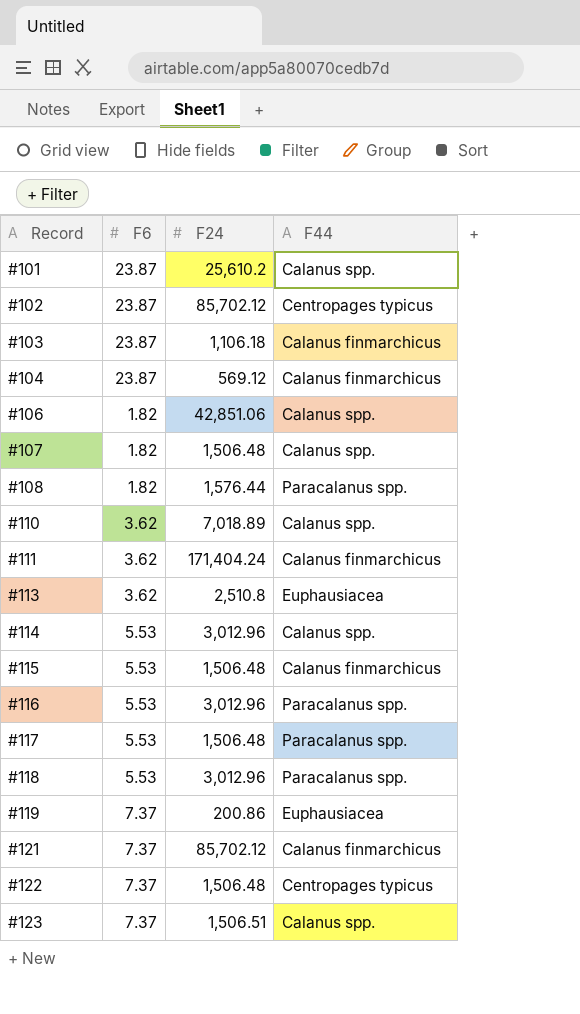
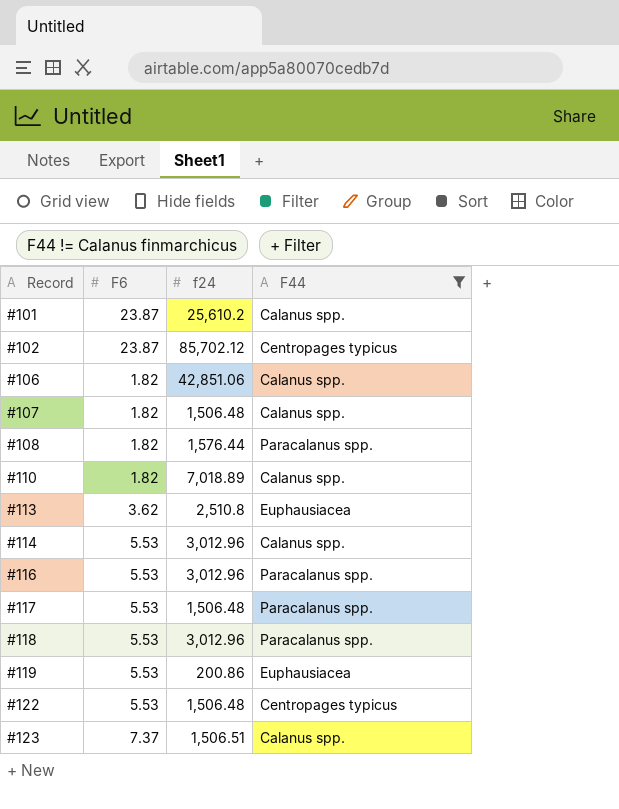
filter: none -> F44 != Calanus finmarchicus
column name: F24 -> f24
#110 | F6: 3.62 -> 1.82
#119 | F6: 7.37 -> 5.53
#122 | F6: 7.37 -> 5.53

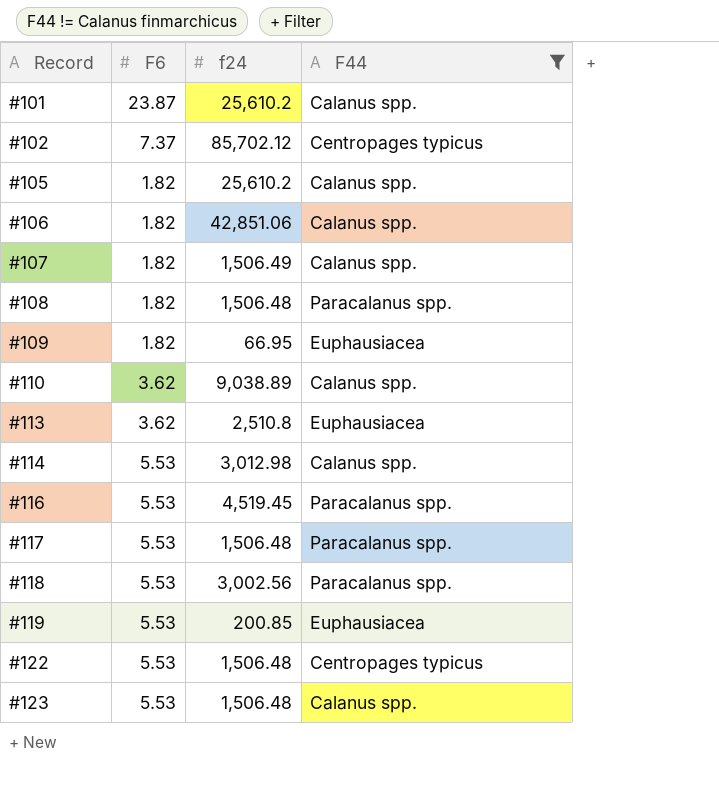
#102 | F6: 23.87 -> 7.37
row #105: none -> 1.82 | 25,610.2 | Calanus spp.
#107 | f24: 1,506.48 -> 1,506.49
#108 | f24: 1,576.44 -> 1,506.48
row #109: none -> 1.82 | 66.95 | Euphausiacea
#110 | F6: 1.82 -> 3.62
#110 | f24: 7,018.89 -> 9,038.89
#114 | f24: 3,012.96 -> 3,012.98
#116 | f24: 3,012.96 -> 4,519.45
#118 | f24: 3,012.96 -> 3,002.56
#119 | f24: 200.86 -> 200.85
#123 | F6: 7.37 -> 5.53
#123 | f24: 1,506.51 -> 1,506.48

